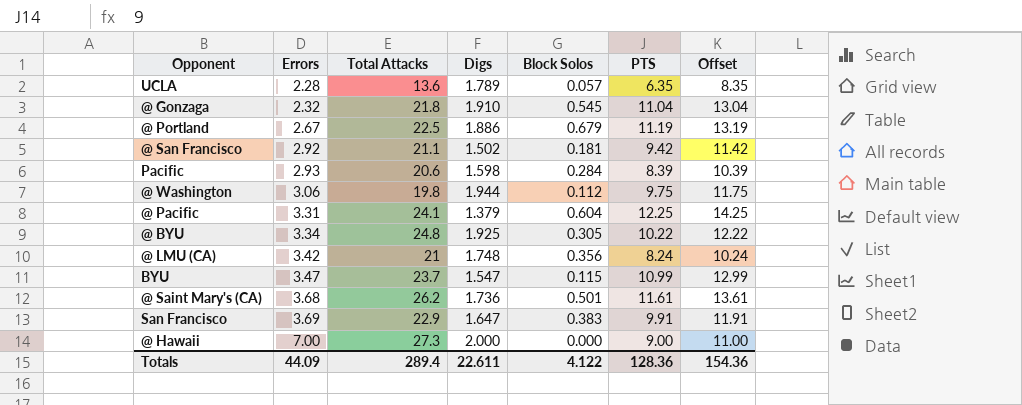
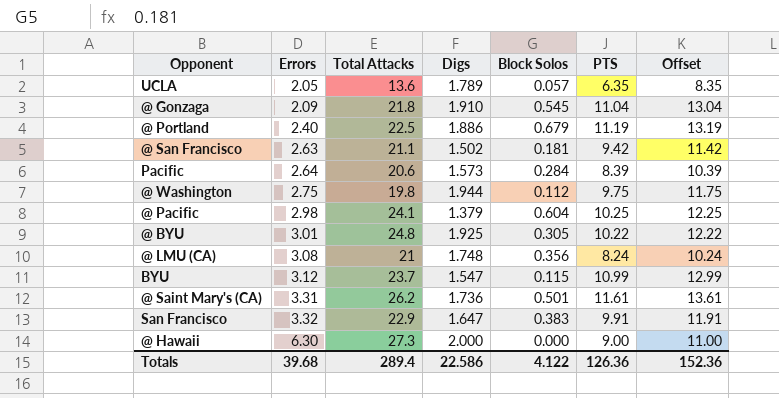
UCLA | Errors: 2.28 -> 2.05
@ Gonzaga | Errors: 2.32 -> 2.09
@ Portland | Errors: 2.67 -> 2.40
@ San Francisco | Errors: 2.92 -> 2.63
Pacific | Errors: 2.93 -> 2.64
Pacific | Digs: 1.598 -> 1.573
@ Washington | Errors: 3.06 -> 2.75
@ Pacific | Errors: 3.31 -> 2.98
@ Pacific | PTS: 12.25 -> 10.25
@ Pacific | Offset: 14.25 -> 12.25
@ BYU | Errors: 3.34 -> 3.01
@ LMU (CA) | Errors: 3.42 -> 3.08
BYU | Errors: 3.47 -> 3.12
@ Saint Mary's (CA) | Errors: 3.68 -> 3.31
San Francisco | Errors: 3.69 -> 3.32
@ Hawaii | Errors: 7.00 -> 6.30
Totals | Errors: 44.09 -> 39.68
Totals | Digs: 22.611 -> 22.586
Totals | PTS: 128.36 -> 126.36
Totals | Offset: 154.36 -> 152.36

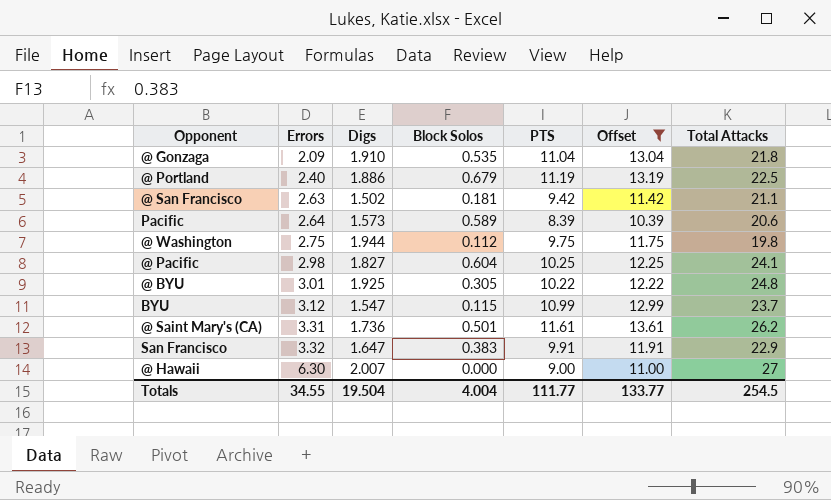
filter: none -> Offset >= 10.39
column Total Attacks | position: 3 -> 7
@ Gonzaga | Block Solos: 0.545 -> 0.535
Pacific | Block Solos: 0.284 -> 0.589
@ Pacific | Digs: 1.379 -> 1.827
@ Hawaii | Digs: 2.000 -> 2.007
@ Hawaii | Total Attacks: 27.3 -> 27
Totals | Errors: 39.68 -> 34.55
Totals | Digs: 22.586 -> 19.504
Totals | Block Solos: 4.122 -> 4.004
Totals | PTS: 126.36 -> 111.77
Totals | Offset: 152.36 -> 133.77
Totals | Total Attacks: 289.4 -> 254.5

